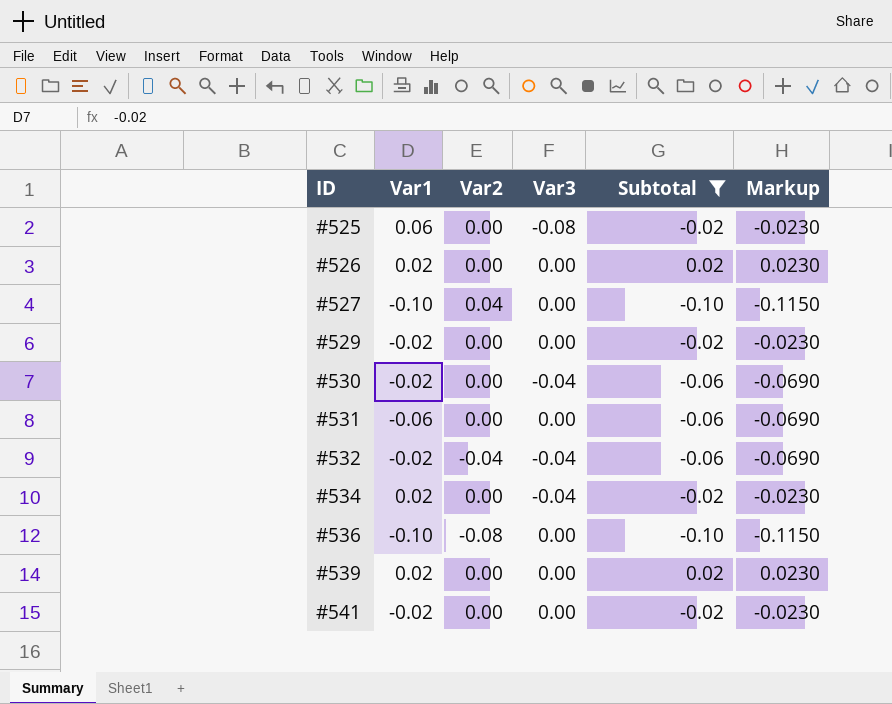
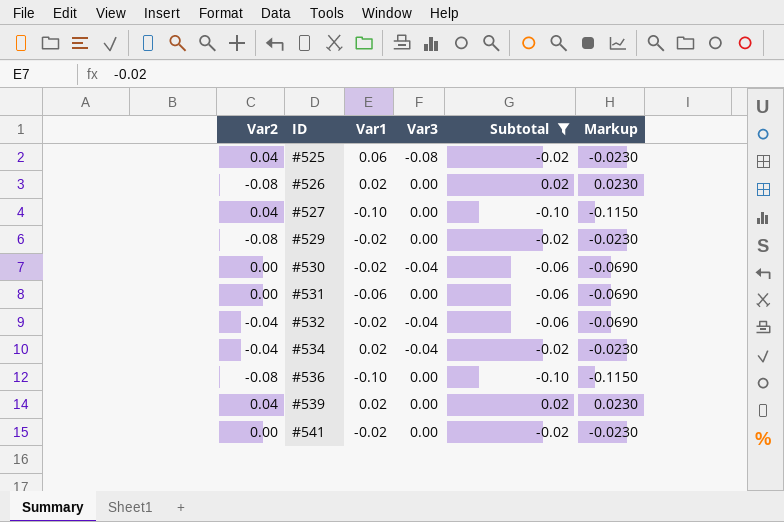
column Var2 | position: 3 -> 1
#525 | Var2: 0.00 -> 0.04
#526 | Var2: 0.00 -> -0.08
#529 | Var2: 0.00 -> -0.08
#534 | Var2: 0.00 -> -0.04
#539 | Var2: 0.00 -> 0.04

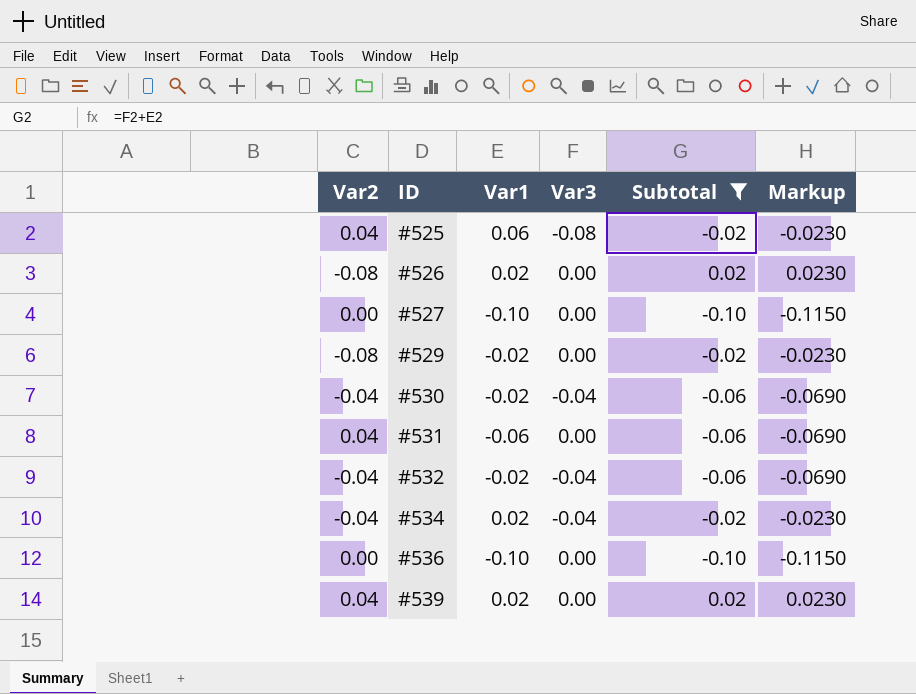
row #541: 0.00 | -0.02 | 0.00 | -0.02 | -0.0230 -> none
#527 | Var2: 0.04 -> 0.00
#530 | Var2: 0.00 -> -0.04
#531 | Var2: 0.00 -> 0.04
#536 | Var2: -0.08 -> 0.00

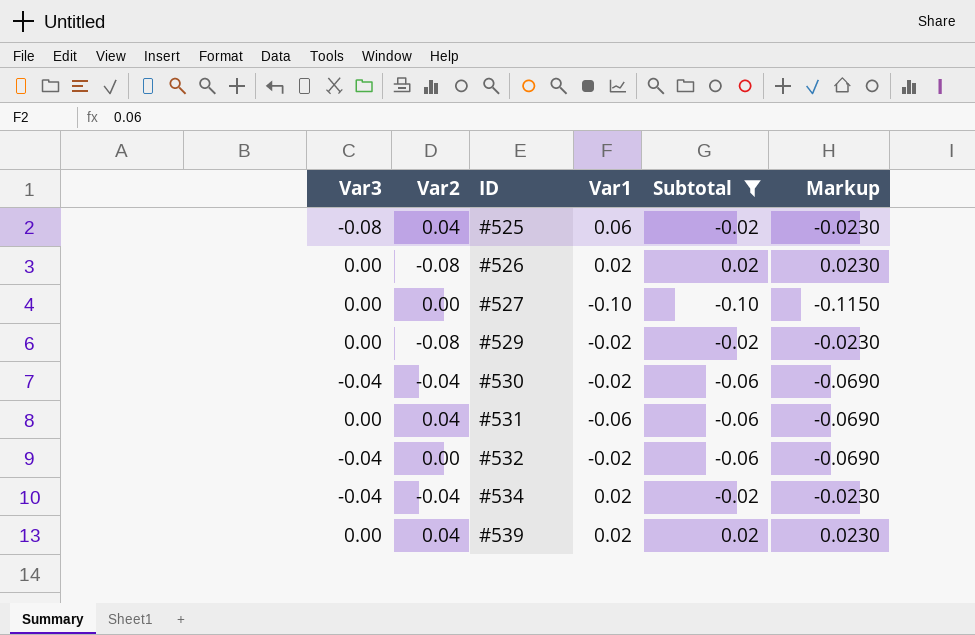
column Var3 | position: 4 -> 1
row #536: 0.00 | -0.10 | 0.00 | -0.10 | -0.1150 -> none
#532 | Var2: -0.04 -> 0.00

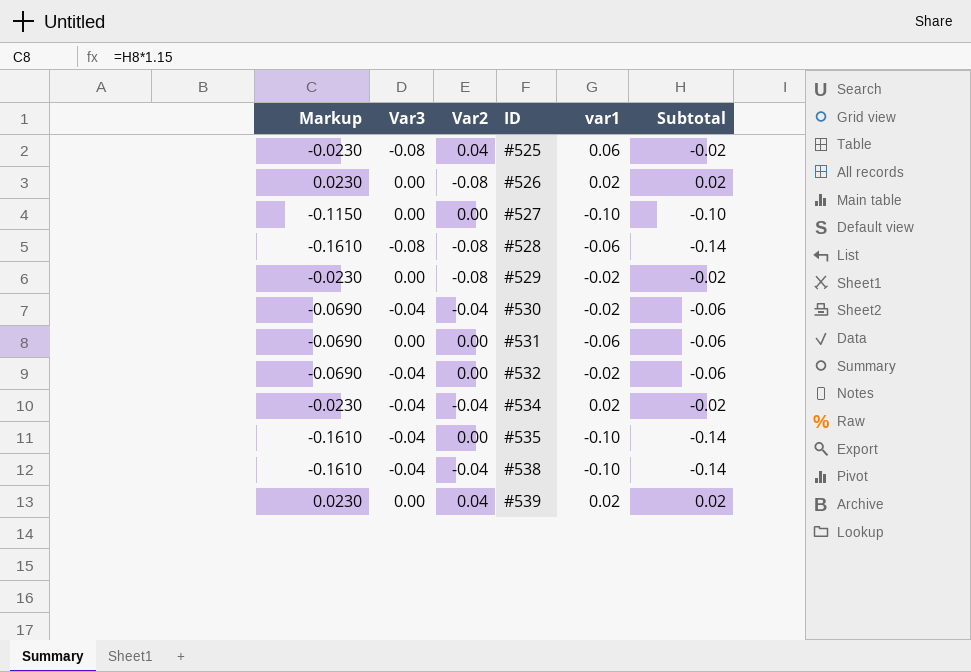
filter: Subtotal != -0.14 -> none
column Markup | position: 6 -> 1
column name: Var1 -> var1
#531 | Var2: 0.04 -> 0.00

